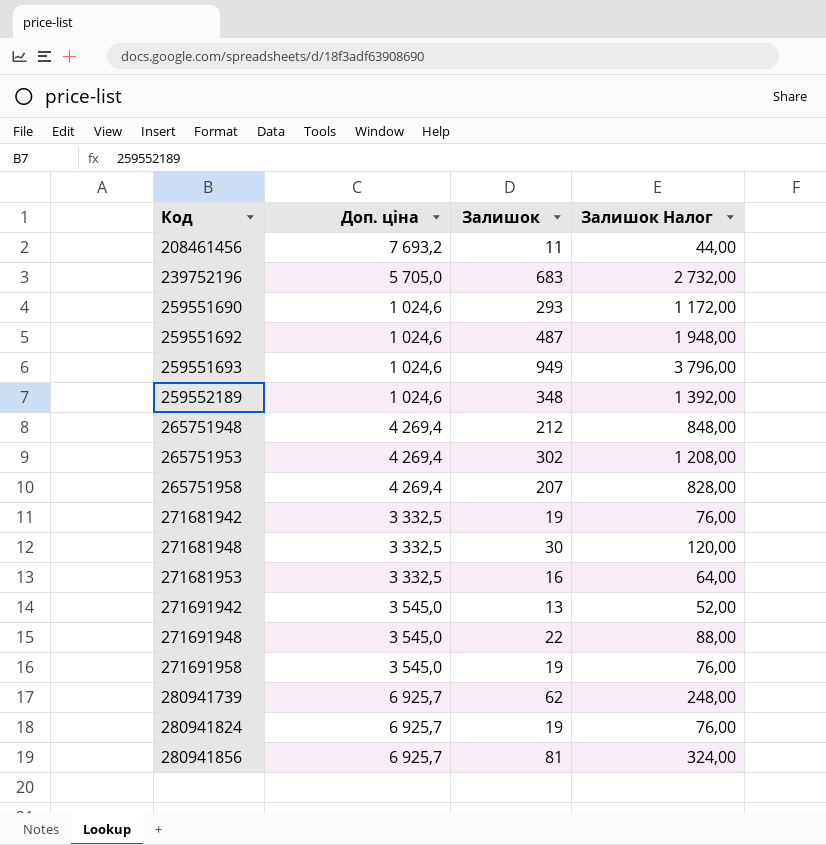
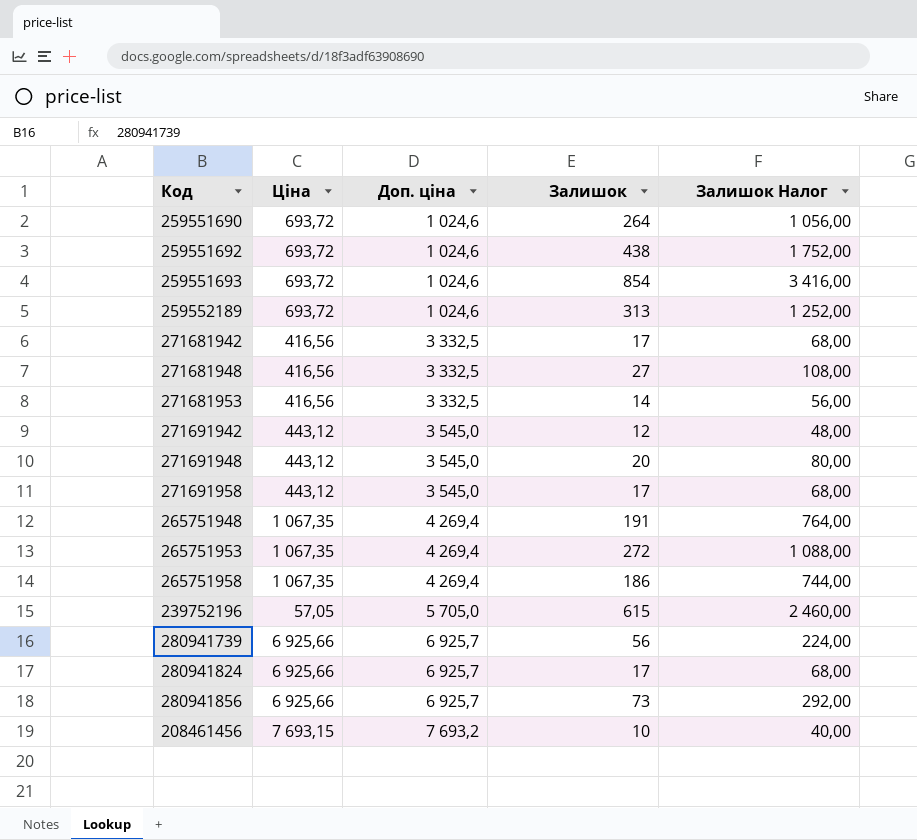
row order: Код ascending -> Доп. ціна ascending
column Ціна | position: none -> 2
259551690 | Залишок: 293 -> 264
259551690 | Залишок Налог: 1 172,00 -> 1 056,00
259551692 | Залишок: 487 -> 438
259551692 | Залишок Налог: 1 948,00 -> 1 752,00
259551693 | Залишок: 949 -> 854
259551693 | Залишок Налог: 3 796,00 -> 3 416,00
259552189 | Залишок: 348 -> 313
259552189 | Залишок Налог: 1 392,00 -> 1 252,00
271681942 | Залишок: 19 -> 17
271681942 | Залишок Налог: 76,00 -> 68,00
271681948 | Залишок: 30 -> 27
271681948 | Залишок Налог: 120,00 -> 108,00
271681953 | Залишок: 16 -> 14
271681953 | Залишок Налог: 64,00 -> 56,00
271691942 | Залишок: 13 -> 12
271691942 | Залишок Налог: 52,00 -> 48,00
271691948 | Залишок: 22 -> 20
271691948 | Залишок Налог: 88,00 -> 80,00
271691958 | Залишок: 19 -> 17
271691958 | Залишок Налог: 76,00 -> 68,00
265751948 | Залишок: 212 -> 191
265751948 | Залишок Налог: 848,00 -> 764,00
265751953 | Залишок: 302 -> 272
265751953 | Залишок Налог: 1 208,00 -> 1 088,00
265751958 | Залишок: 207 -> 186
265751958 | Залишок Налог: 828,00 -> 744,00
239752196 | Залишок: 683 -> 615
239752196 | Залишок Налог: 2 732,00 -> 2 460,00
280941739 | Залишок: 62 -> 56
280941739 | Залишок Налог: 248,00 -> 224,00
280941824 | Залишок: 19 -> 17
280941824 | Залишок Налог: 76,00 -> 68,00
280941856 | Залишок: 81 -> 73
280941856 | Залишок Налог: 324,00 -> 292,00
208461456 | Залишок: 11 -> 10
208461456 | Залишок Налог: 44,00 -> 40,00

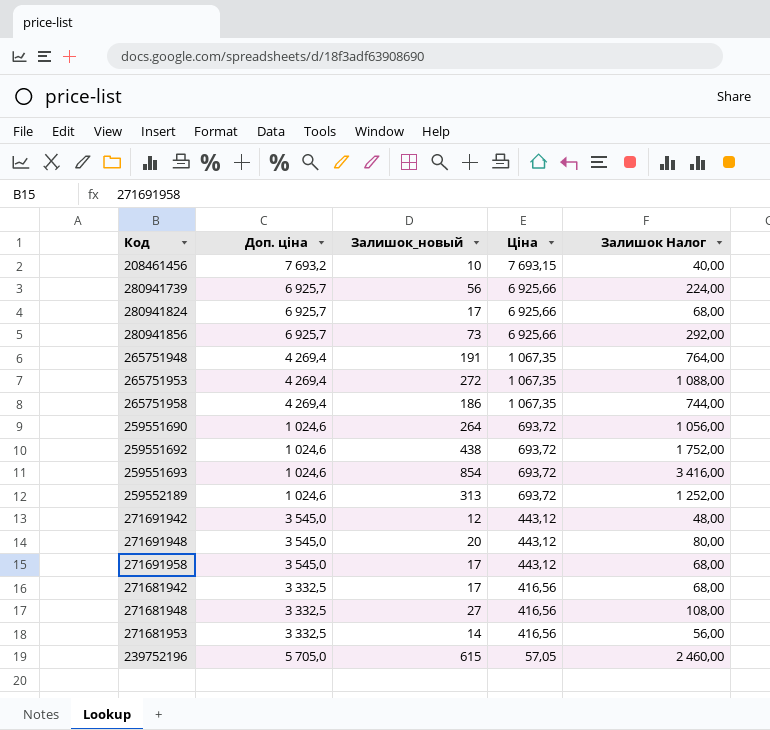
row order: Доп. ціна ascending -> Ціна descending
column name: Залишок -> Залишок_новый
column Ціна | position: 2 -> 4

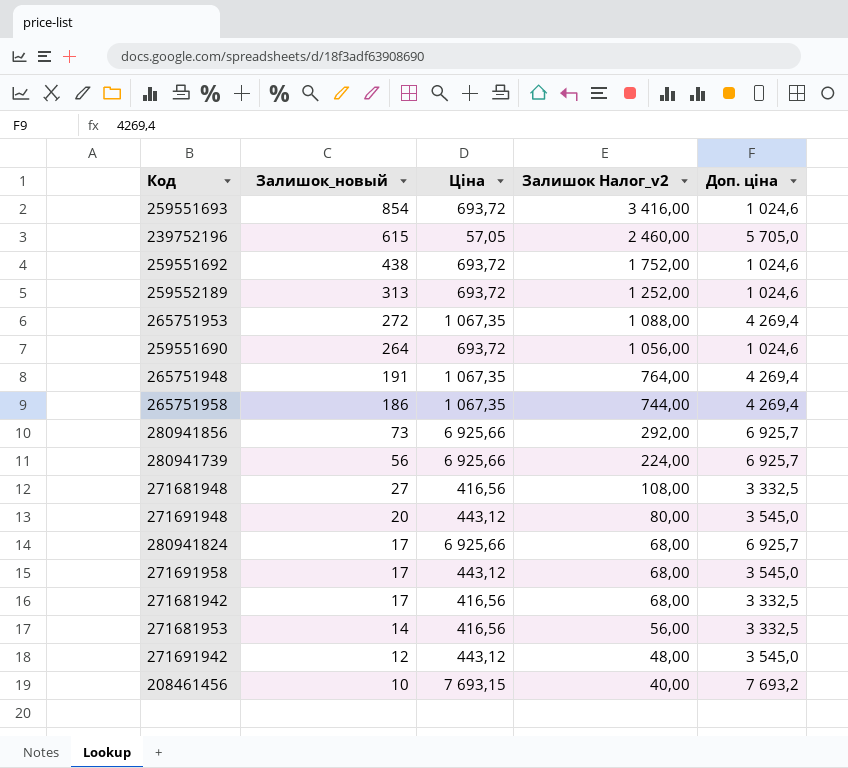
row order: Ціна descending -> Залишок_новый descending
column name: Залишок Налог -> Залишок Налог_v2
column Доп. ціна | position: 2 -> 5

